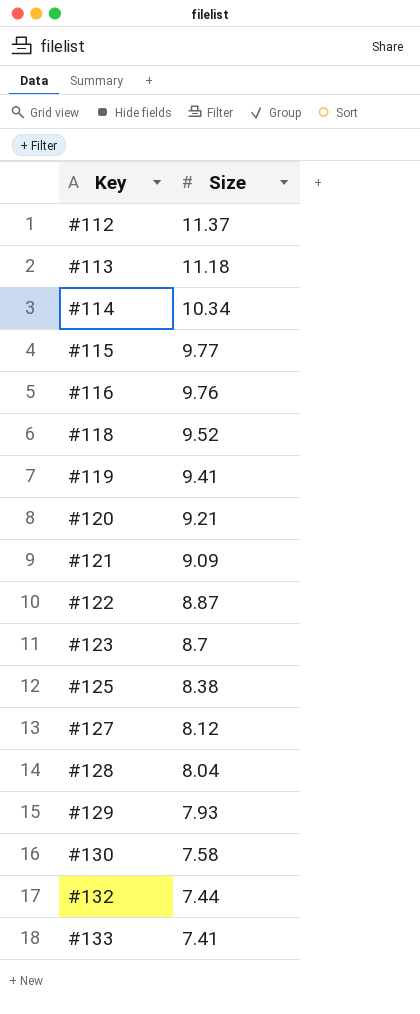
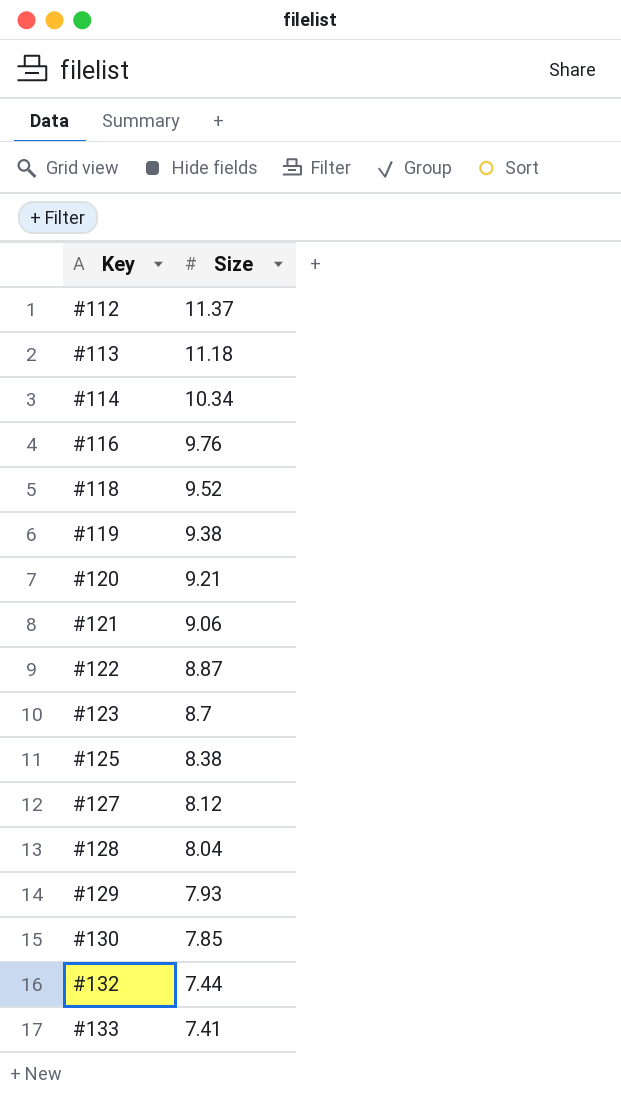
row #115: 9.77 -> none
#119 | Size: 9.41 -> 9.38
#121 | Size: 9.09 -> 9.06
#130 | Size: 7.58 -> 7.85

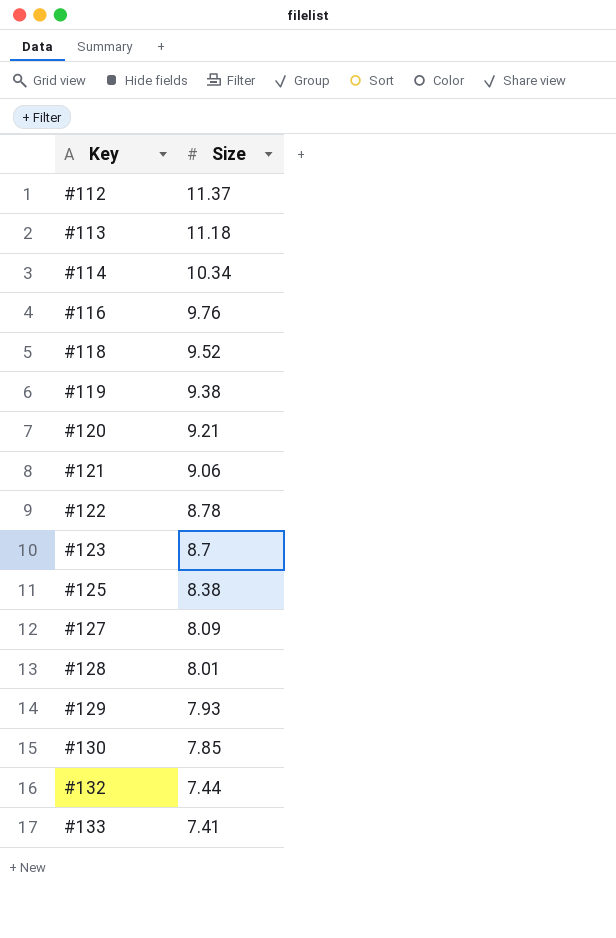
#122 | Size: 8.87 -> 8.78
#127 | Size: 8.12 -> 8.09
#128 | Size: 8.04 -> 8.01

